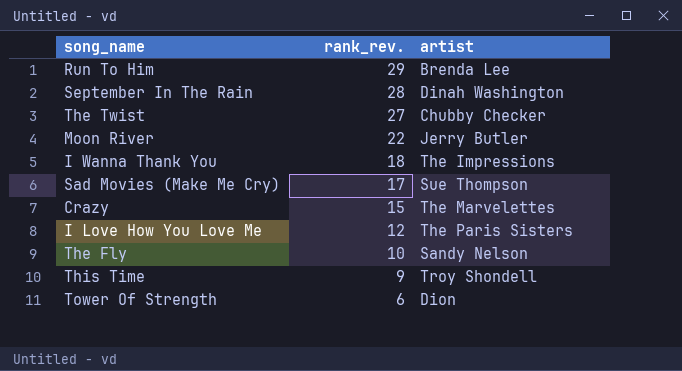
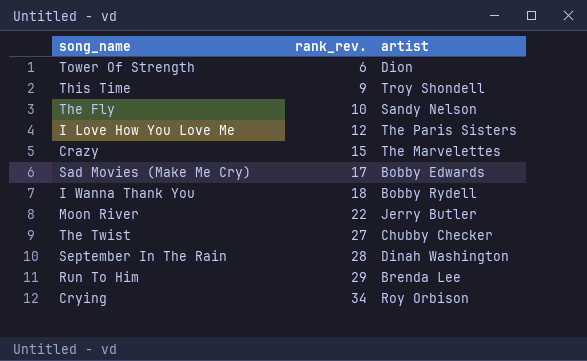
row order: rank_rev. descending -> rank_rev. ascending
Sad Movies (Make Me Cry) | artist: Sue Thompson -> Bobby Edwards
I Wanna Thank You | artist: The Impressions -> Bobby Rydell
row Crying: none -> 34 | Roy Orbison

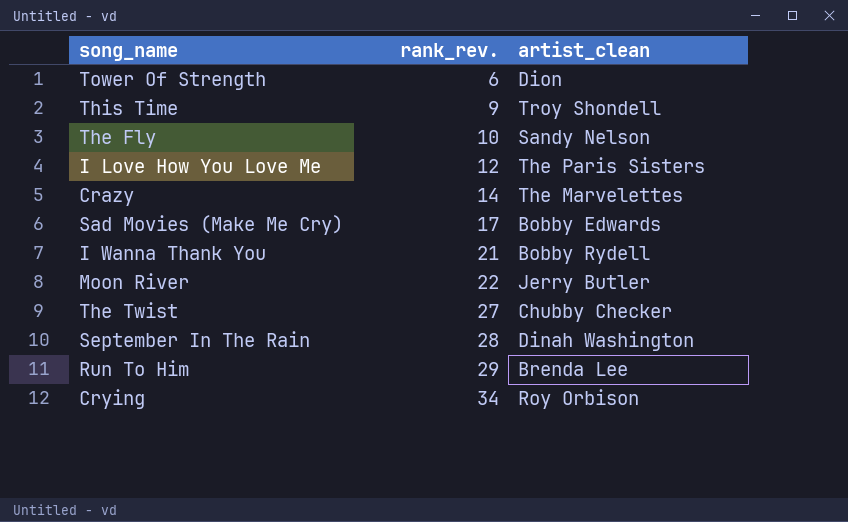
column name: artist -> artist_clean
Crazy | rank_rev.: 15 -> 14
I Wanna Thank You | rank_rev.: 18 -> 21

